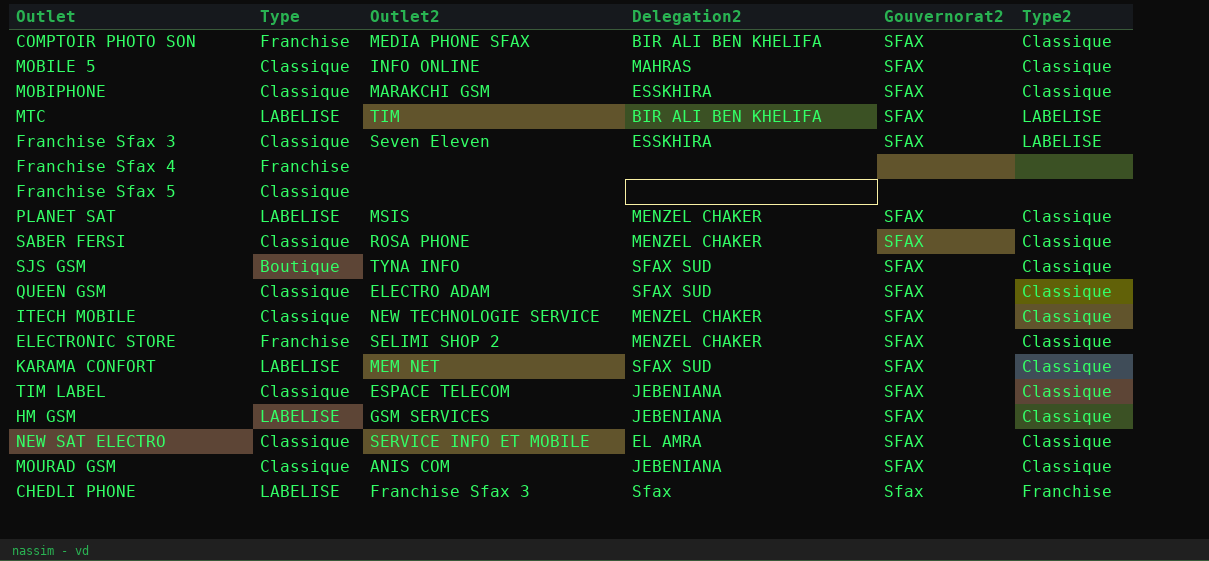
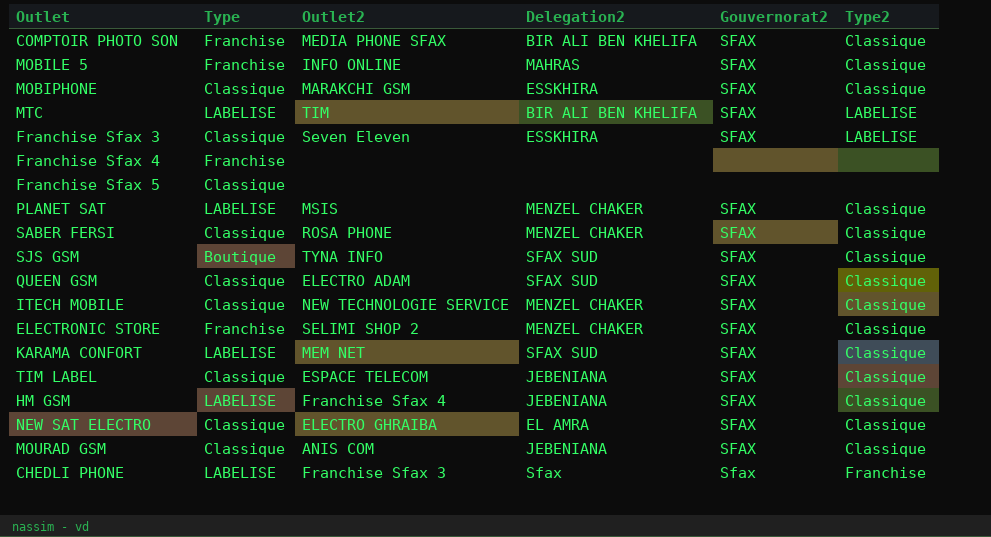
MOBILE 5 | Type: Classique -> Franchise
HM GSM | Outlet2: GSM SERVICES -> Franchise Sfax 4
NEW SAT ELECTRO | Outlet2: SERVICE INFO ET MOBILE -> ELECTRO GHRAIBA

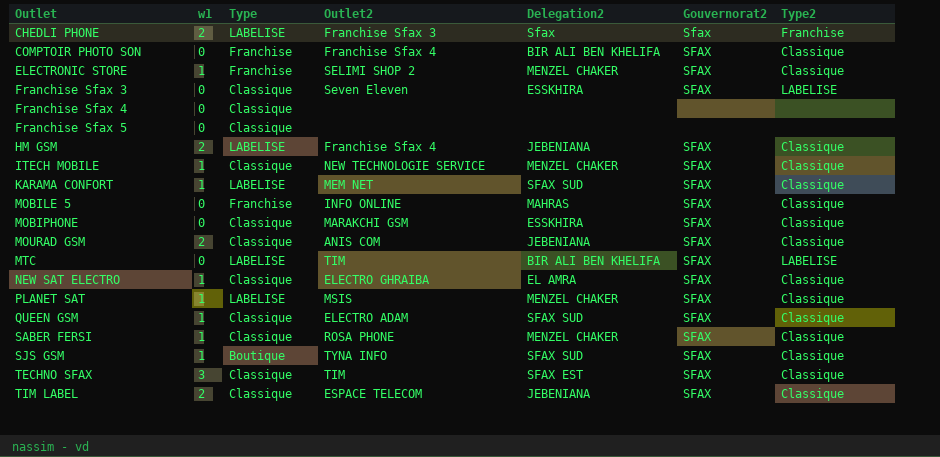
row order: none -> Outlet ascending
column w1 | position: none -> 2
COMPTOIR PHOTO SON | Outlet2: MEDIA PHONE SFAX -> Franchise Sfax 4
Franchise Sfax 4 | Type: Franchise -> Classique
row TECHNO SFAX: none -> 3 | Classique | TIM | SFAX EST | SFAX | Classique

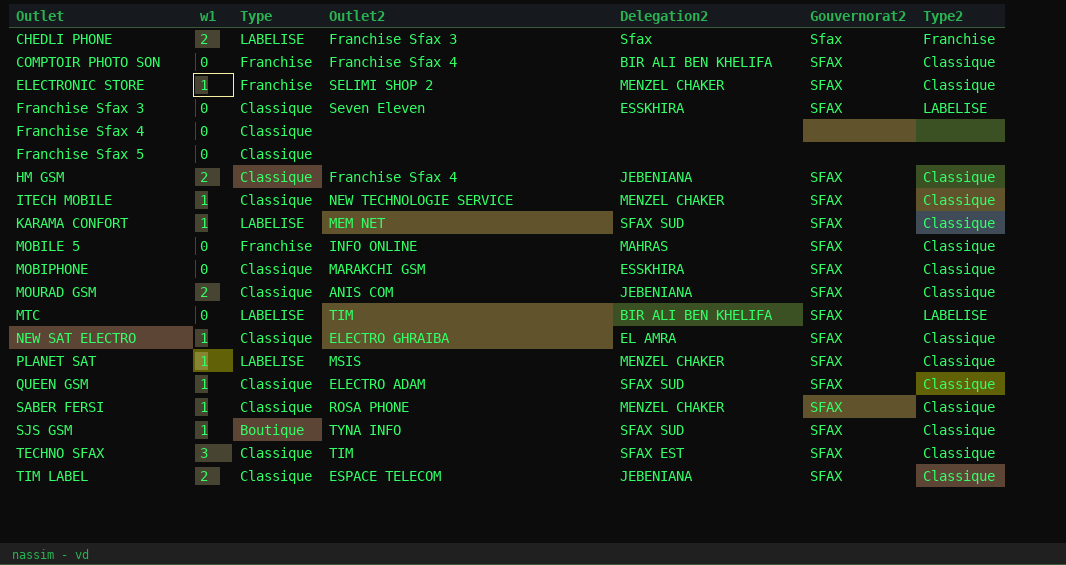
HM GSM | Type: LABELISE -> Classique

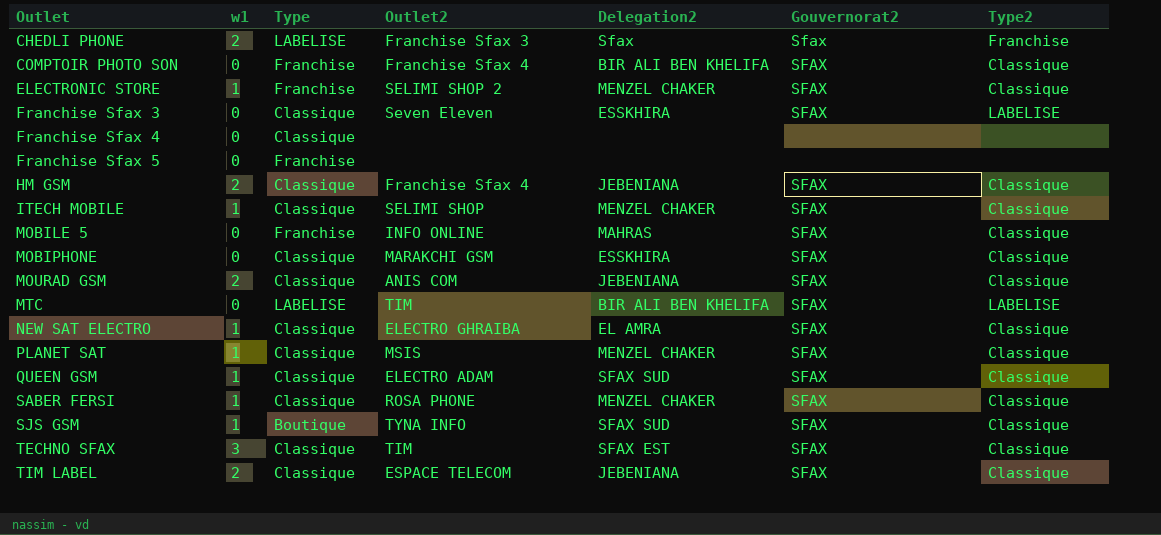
row KARAMA CONFORT: 1 | LABELISE | MEM NET | SFAX SUD | SFAX | Classique -> none
Franchise Sfax 5 | Type: Classique -> Franchise
ITECH MOBILE | Outlet2: NEW TECHNOLOGIE SERVICE -> SELIMI SHOP
PLANET SAT | Type: LABELISE -> Classique

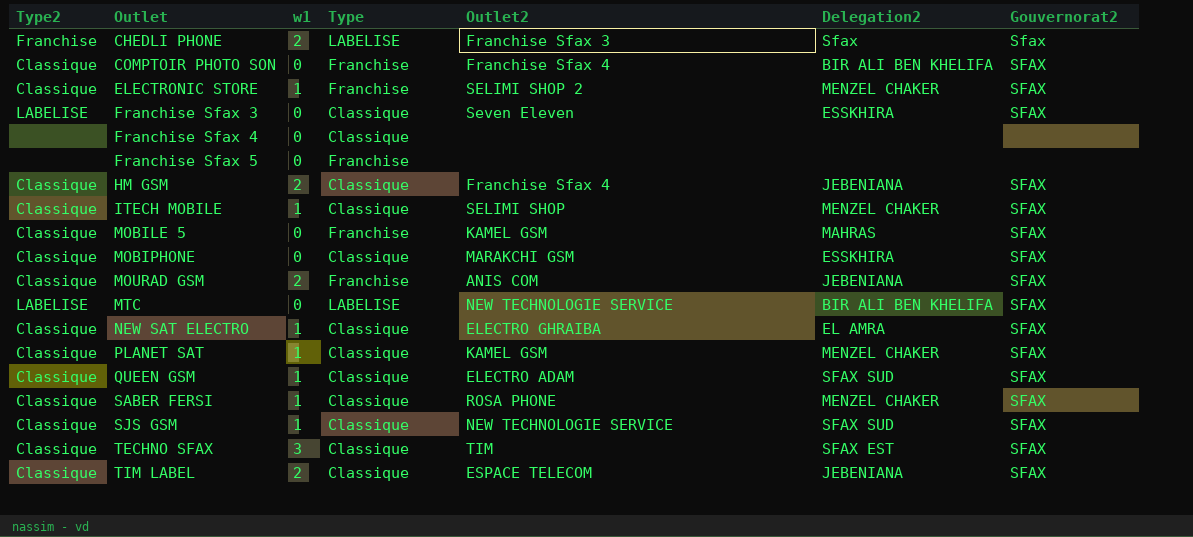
column Type2 | position: 7 -> 1
MOBILE 5 | Outlet2: INFO ONLINE -> KAMEL GSM
MOURAD GSM | Type: Classique -> Franchise
MTC | Outlet2: TIM -> NEW TECHNOLOGIE SERVICE
PLANET SAT | Outlet2: MSIS -> KAMEL GSM
SJS GSM | Type: Boutique -> Classique
SJS GSM | Outlet2: TYNA INFO -> NEW TECHNOLOGIE SERVICE

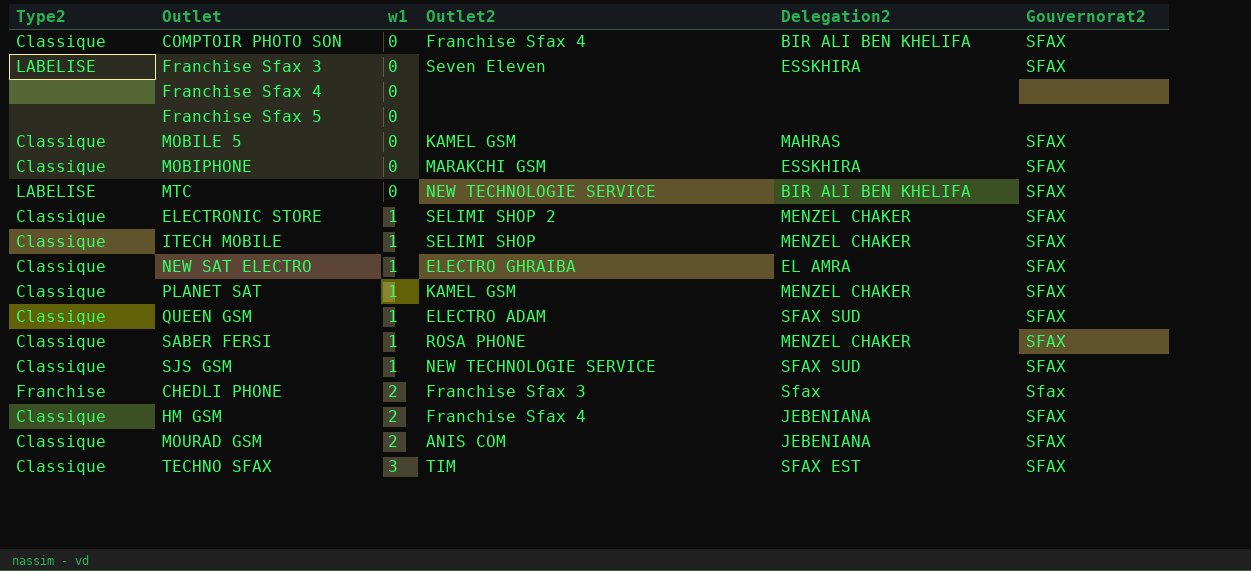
row order: Outlet ascending -> w1 ascending
column Type | position: 4 -> none
row TIM LABEL: Classique | 2 | Classique | ESPACE TELECOM | JEBENIANA | SFAX -> none

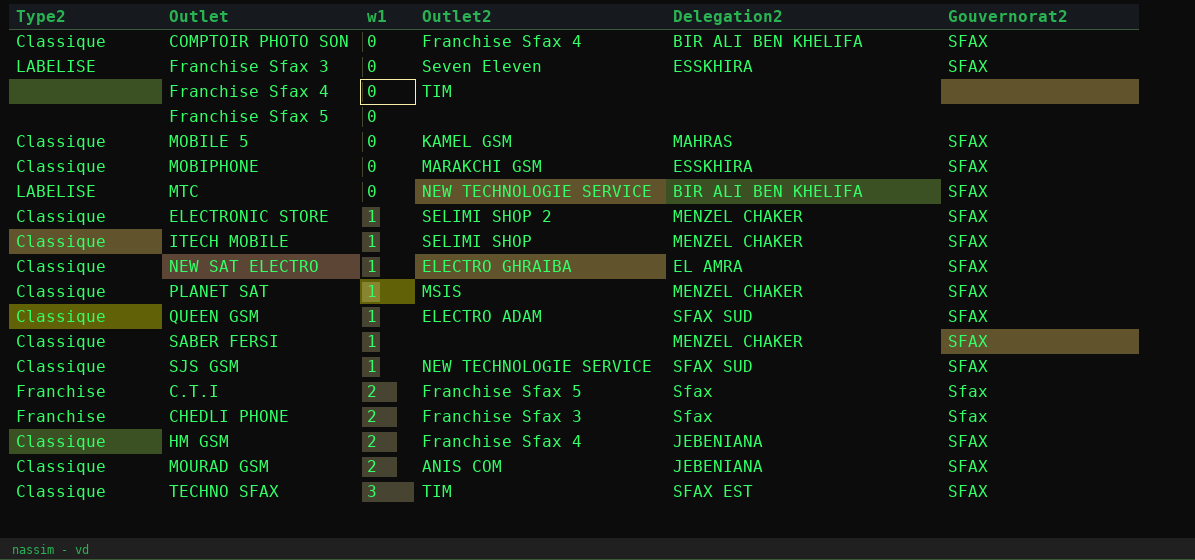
Franchise Sfax 4 | Outlet2: none -> TIM
PLANET SAT | Outlet2: KAMEL GSM -> MSIS
SABER FERSI | Outlet2: ROSA PHONE -> none
row C.T.I: none -> Franchise | 2 | Franchise Sfax 5 | Sfax | Sfax

